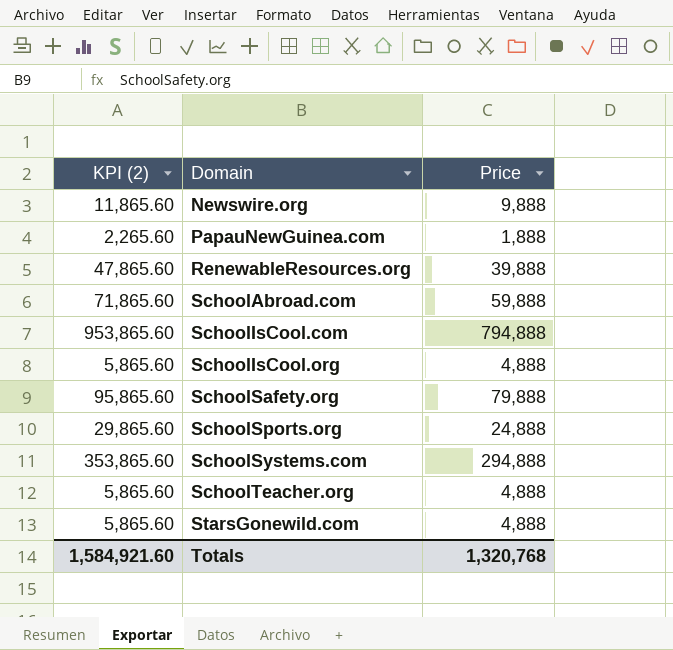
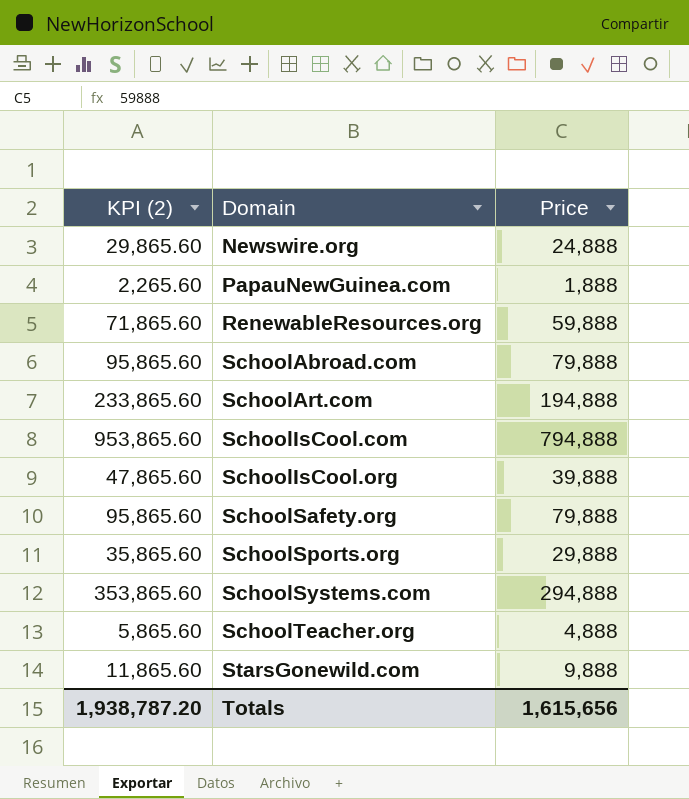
Newswire.org | KPI (2): 11,865.60 -> 29,865.60
Newswire.org | Price: 9,888 -> 24,888
RenewableResources.org | KPI (2): 47,865.60 -> 71,865.60
RenewableResources.org | Price: 39,888 -> 59,888
SchoolAbroad.com | KPI (2): 71,865.60 -> 95,865.60
SchoolAbroad.com | Price: 59,888 -> 79,888
row SchoolArt.com: none -> 233,865.60 | 194,888
SchoolIsCool.org | KPI (2): 5,865.60 -> 47,865.60
SchoolIsCool.org | Price: 4,888 -> 39,888
SchoolSports.org | KPI (2): 29,865.60 -> 35,865.60
SchoolSports.org | Price: 24,888 -> 29,888
StarsGonewild.com | KPI (2): 5,865.60 -> 11,865.60
StarsGonewild.com | Price: 4,888 -> 9,888
Totals | KPI (2): 1,584,921.60 -> 1,938,787.20
Totals | Price: 1,320,768 -> 1,615,656

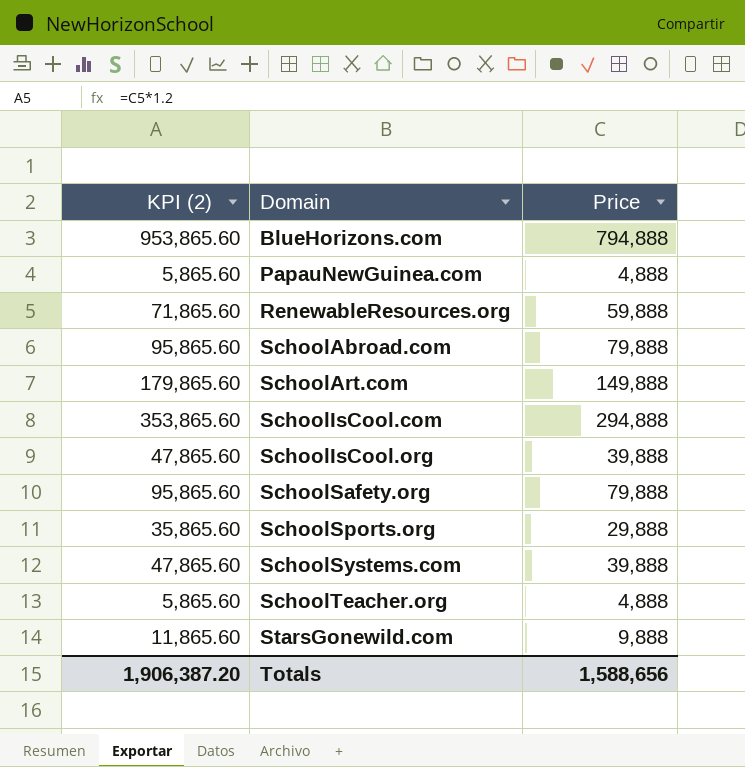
row Newswire.org: 29,865.60 | 24,888 -> none
row BlueHorizons.com: none -> 953,865.60 | 794,888
PapauNewGuinea.com | KPI (2): 2,265.60 -> 5,865.60
PapauNewGuinea.com | Price: 1,888 -> 4,888
SchoolArt.com | KPI (2): 233,865.60 -> 179,865.60
SchoolArt.com | Price: 194,888 -> 149,888
SchoolIsCool.com | KPI (2): 953,865.60 -> 353,865.60
SchoolIsCool.com | Price: 794,888 -> 294,888
SchoolSystems.com | KPI (2): 353,865.60 -> 47,865.60
SchoolSystems.com | Price: 294,888 -> 39,888
Totals | KPI (2): 1,938,787.20 -> 1,906,387.20
Totals | Price: 1,615,656 -> 1,588,656

